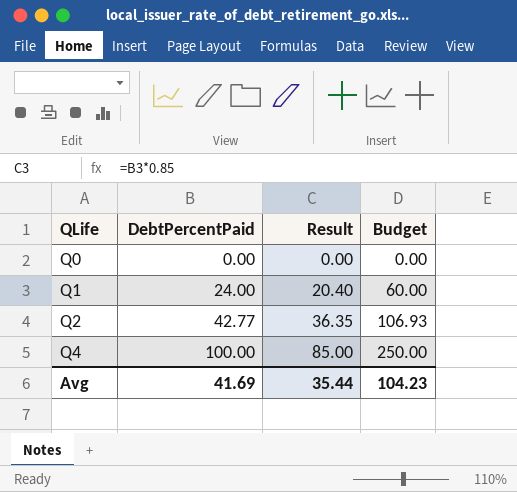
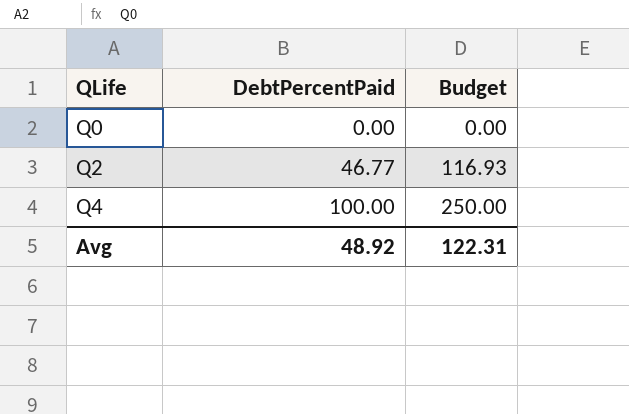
column Result | formula: [DebtPercentPaid] * 0.85 -> none
row Q1: 24.00 | 20.40 | 60.00 -> none
Q2 | DebtPercentPaid: 42.77 -> 46.77
Q2 | Budget: 106.93 -> 116.93
Avg | DebtPercentPaid: 41.69 -> 48.92
Avg | Budget: 104.23 -> 122.31

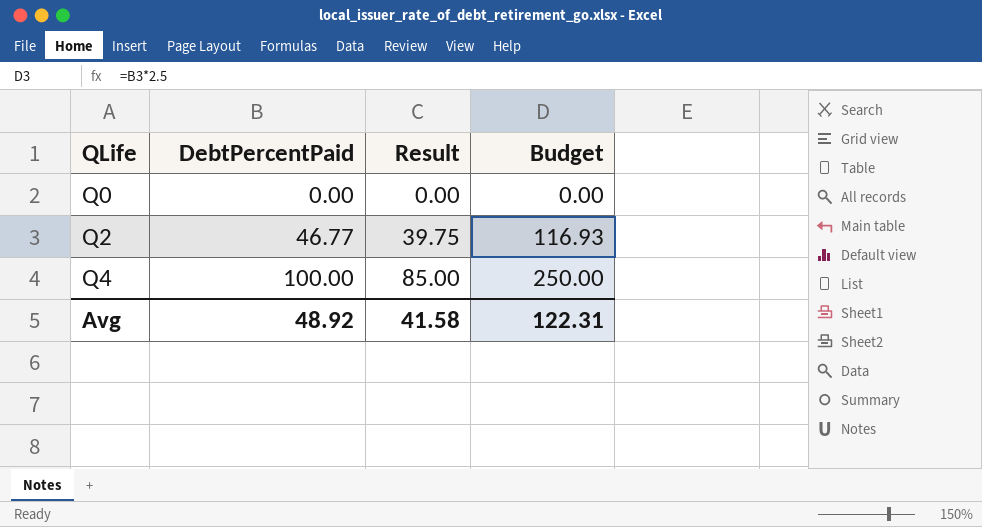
column Result | formula: none -> [DebtPercentPaid] * 0.85

